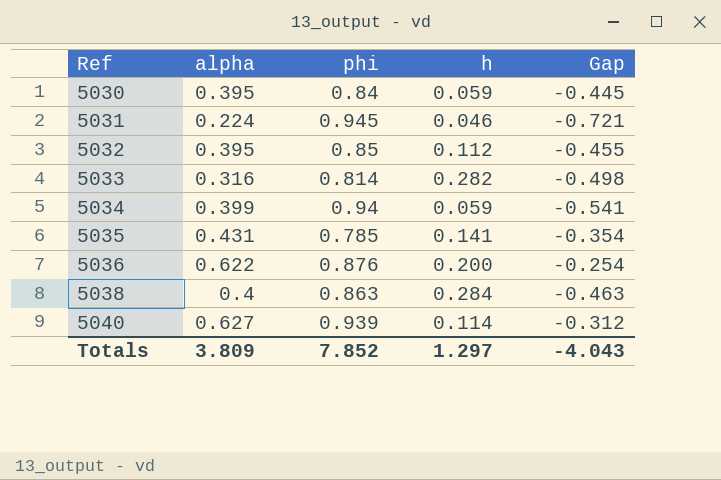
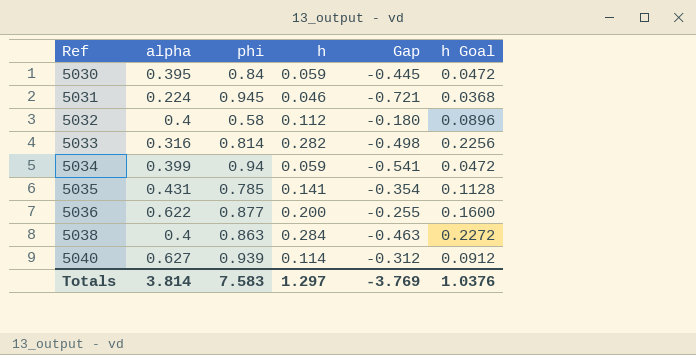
column h Goal | formula: none -> [h] * 0.8
5032 | alpha: 0.395 -> 0.4
5032 | phi: 0.85 -> 0.58
5032 | Gap: -0.455 -> -0.180
5036 | phi: 0.876 -> 0.877
5036 | Gap: -0.254 -> -0.255
Totals | alpha: 3.809 -> 3.814
Totals | phi: 7.852 -> 7.583
Totals | Gap: -4.043 -> -3.769

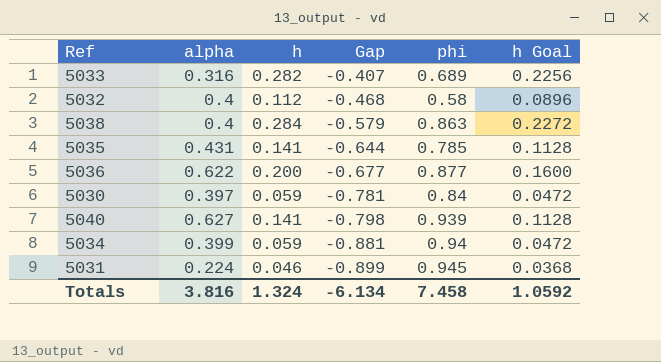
row order: Ref ascending -> Gap descending
column Gap | formula: [alpha] - [phi] -> [h] - [phi]
column phi | position: 3 -> 5
5033 | phi: 0.814 -> 0.689
5030 | alpha: 0.395 -> 0.397
5040 | h: 0.114 -> 0.141
5040 | h Goal: 0.0912 -> 0.1128
Totals | alpha: 3.814 -> 3.816
Totals | h: 1.297 -> 1.324
Totals | Gap: -3.769 -> -6.134
Totals | phi: 7.583 -> 7.458
Totals | h Goal: 1.0376 -> 1.0592

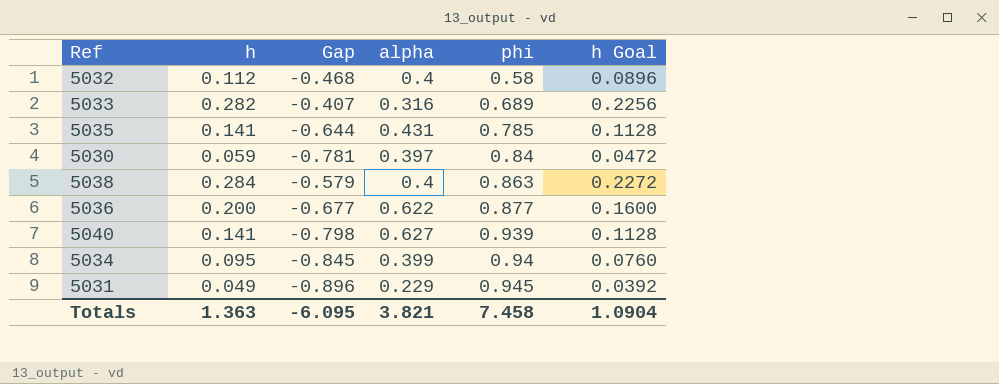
row order: Gap descending -> phi ascending
column alpha | position: 2 -> 4
5034 | h: 0.059 -> 0.095
5034 | Gap: -0.881 -> -0.845
5034 | h Goal: 0.0472 -> 0.0760
5031 | h: 0.046 -> 0.049
5031 | Gap: -0.899 -> -0.896
5031 | alpha: 0.224 -> 0.229
5031 | h Goal: 0.0368 -> 0.0392
Totals | h: 1.324 -> 1.363
Totals | Gap: -6.134 -> -6.095
Totals | alpha: 3.816 -> 3.821
Totals | h Goal: 1.0592 -> 1.0904

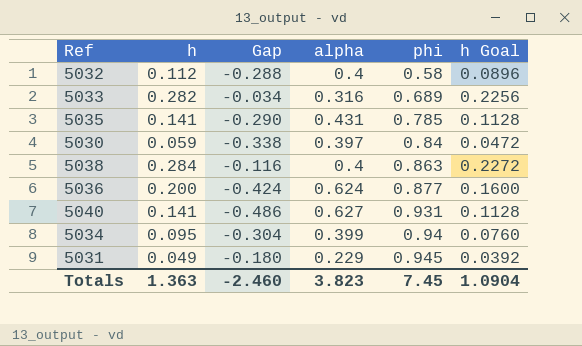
column Gap | formula: [h] - [phi] -> [h] - [alpha]
5036 | alpha: 0.622 -> 0.624
5040 | phi: 0.939 -> 0.931
Totals | Gap: -6.095 -> -2.460
Totals | alpha: 3.821 -> 3.823
Totals | phi: 7.458 -> 7.45

